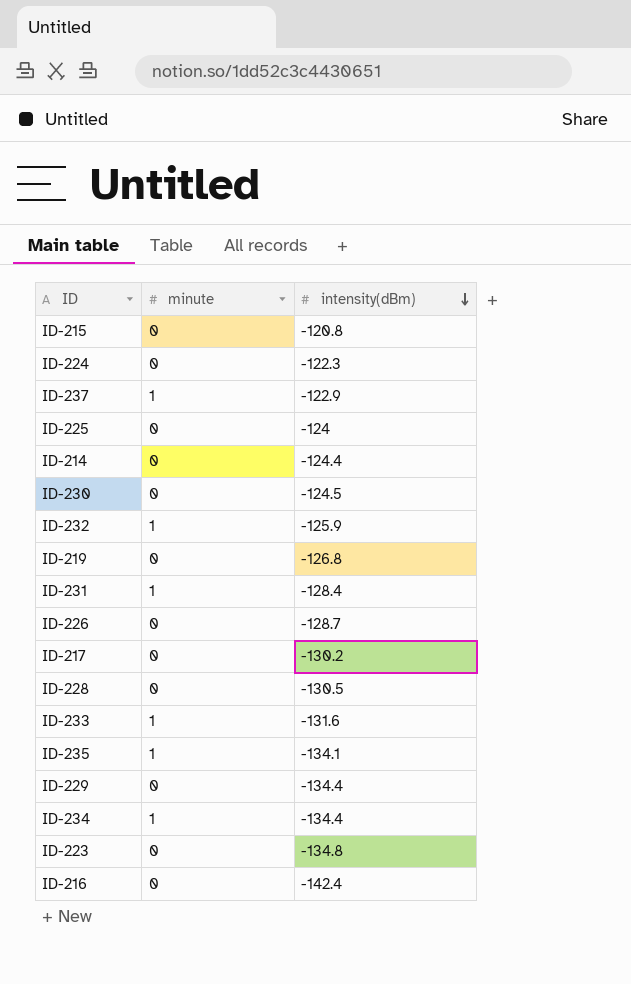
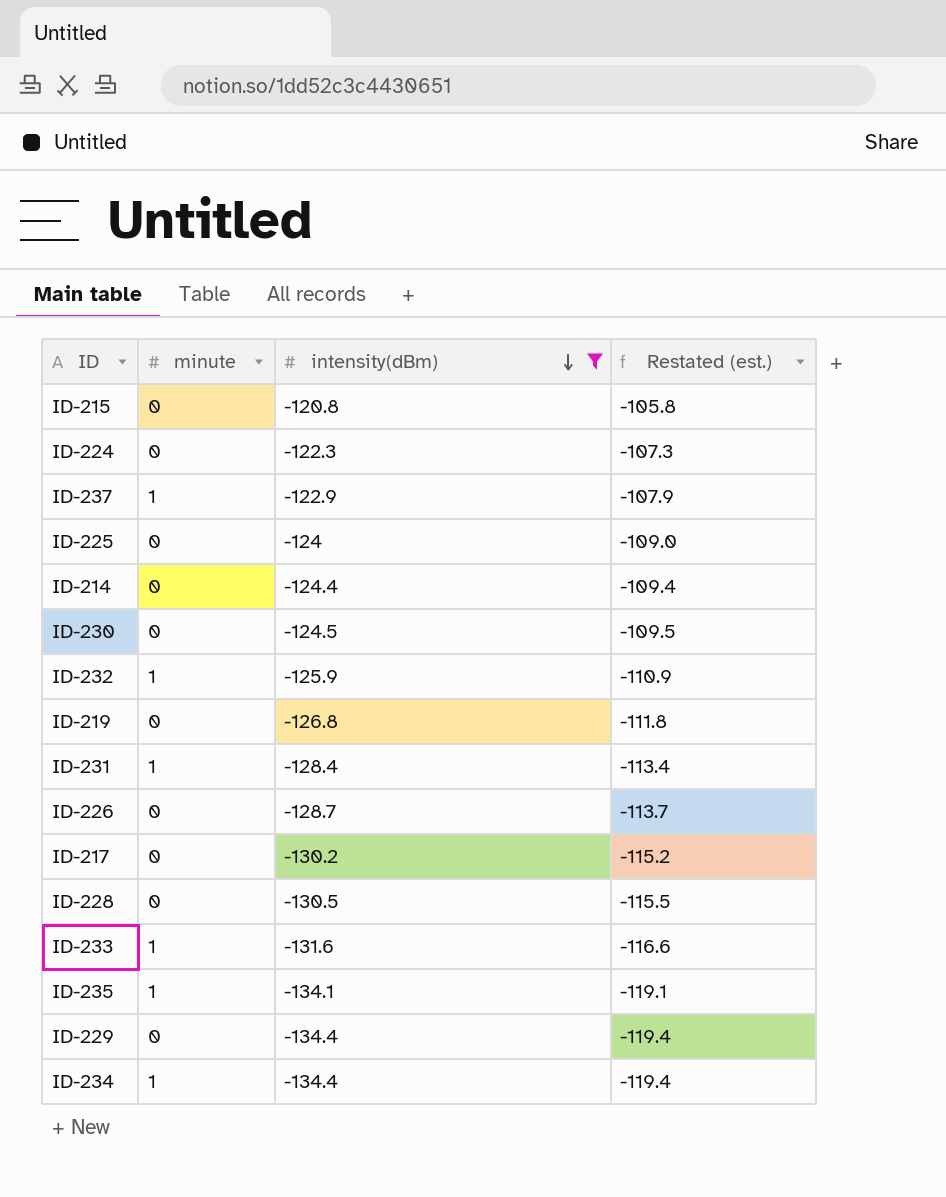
filter: none -> intensity(dBm) >= -134.4
column Restated (est.) | formula: none -> [intensity(dBm)] + 15

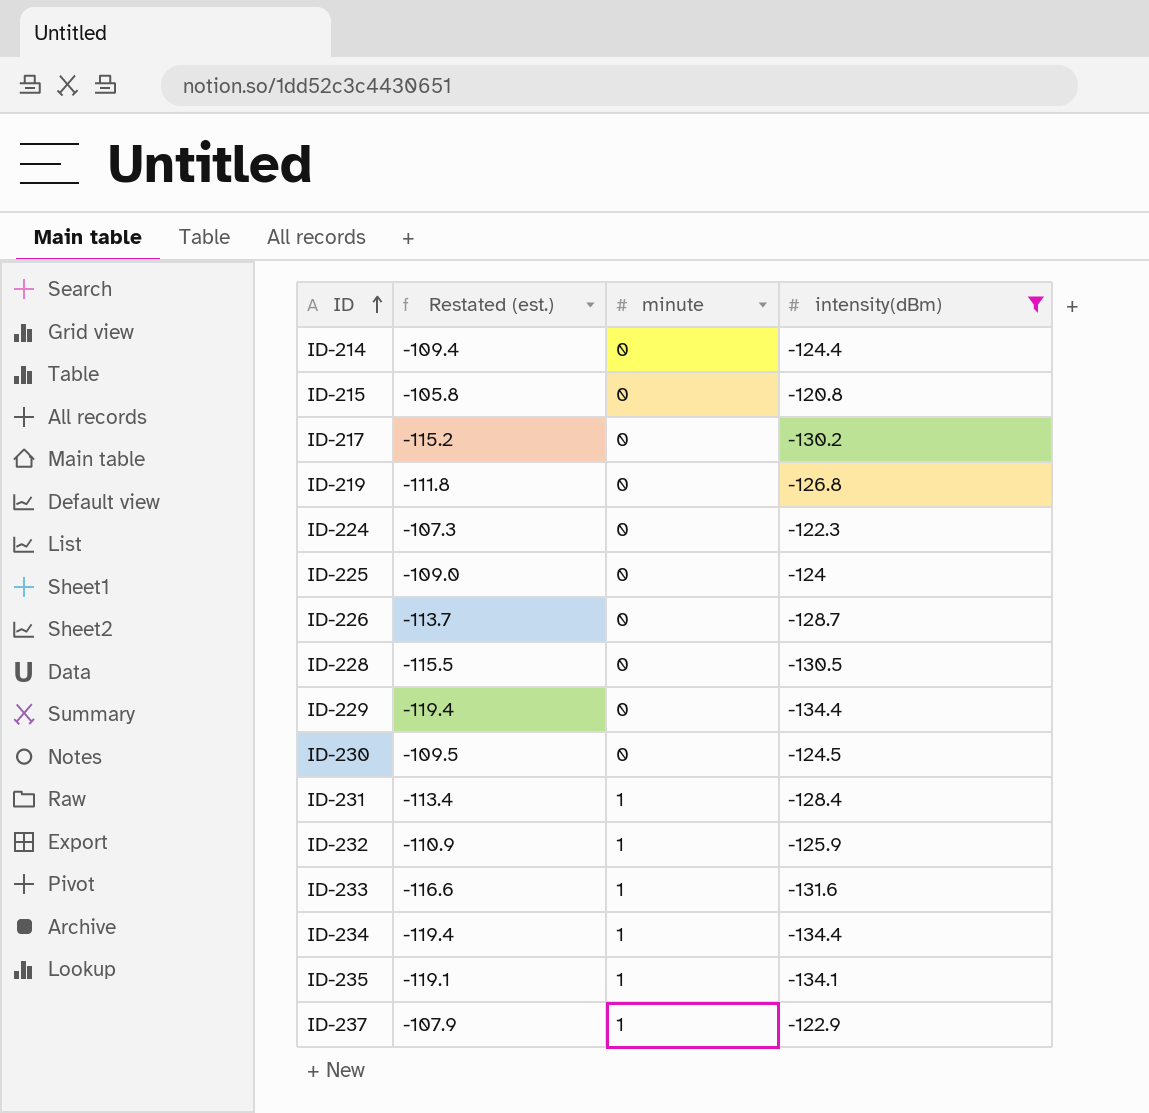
row order: intensity(dBm) descending -> ID ascending
column Restated (est.) | position: 4 -> 2

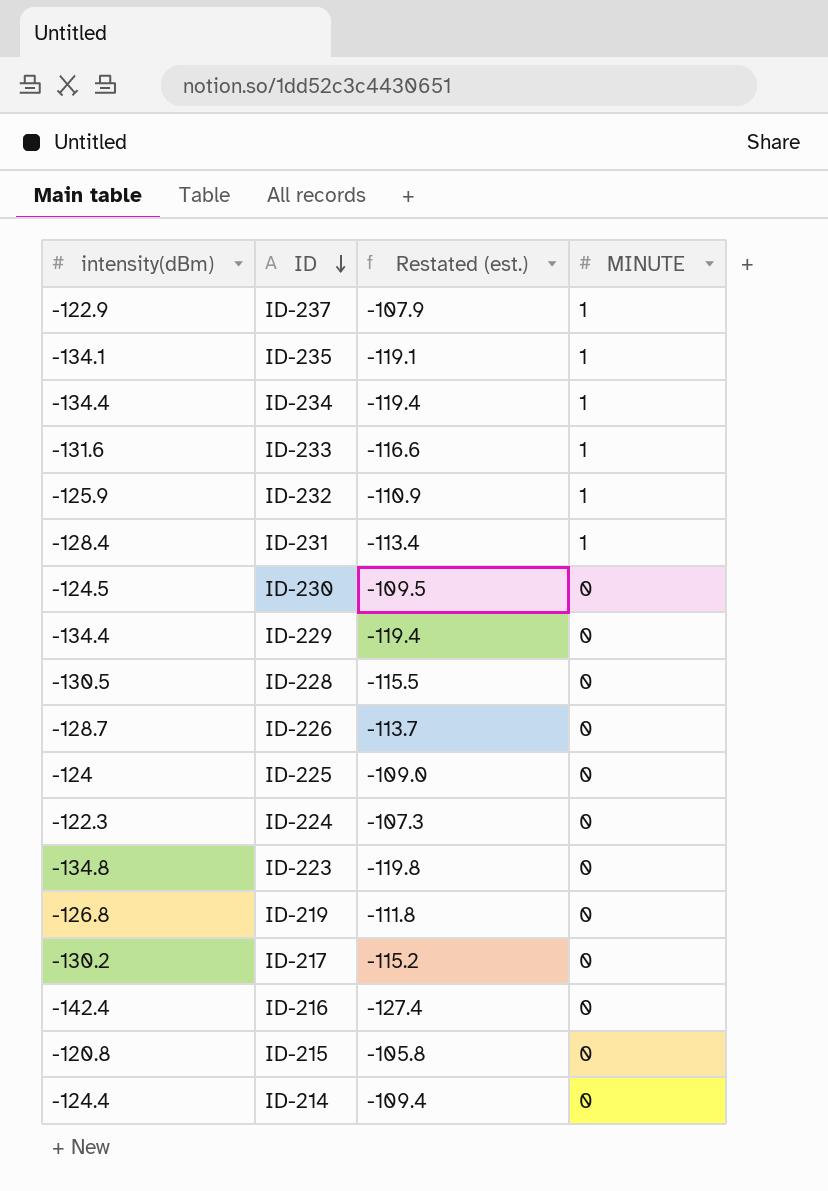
filter: intensity(dBm) >= -134.4 -> none
row order: ID ascending -> ID descending
column intensity(dBm) | position: 4 -> 1
column name: minute -> MINUTE

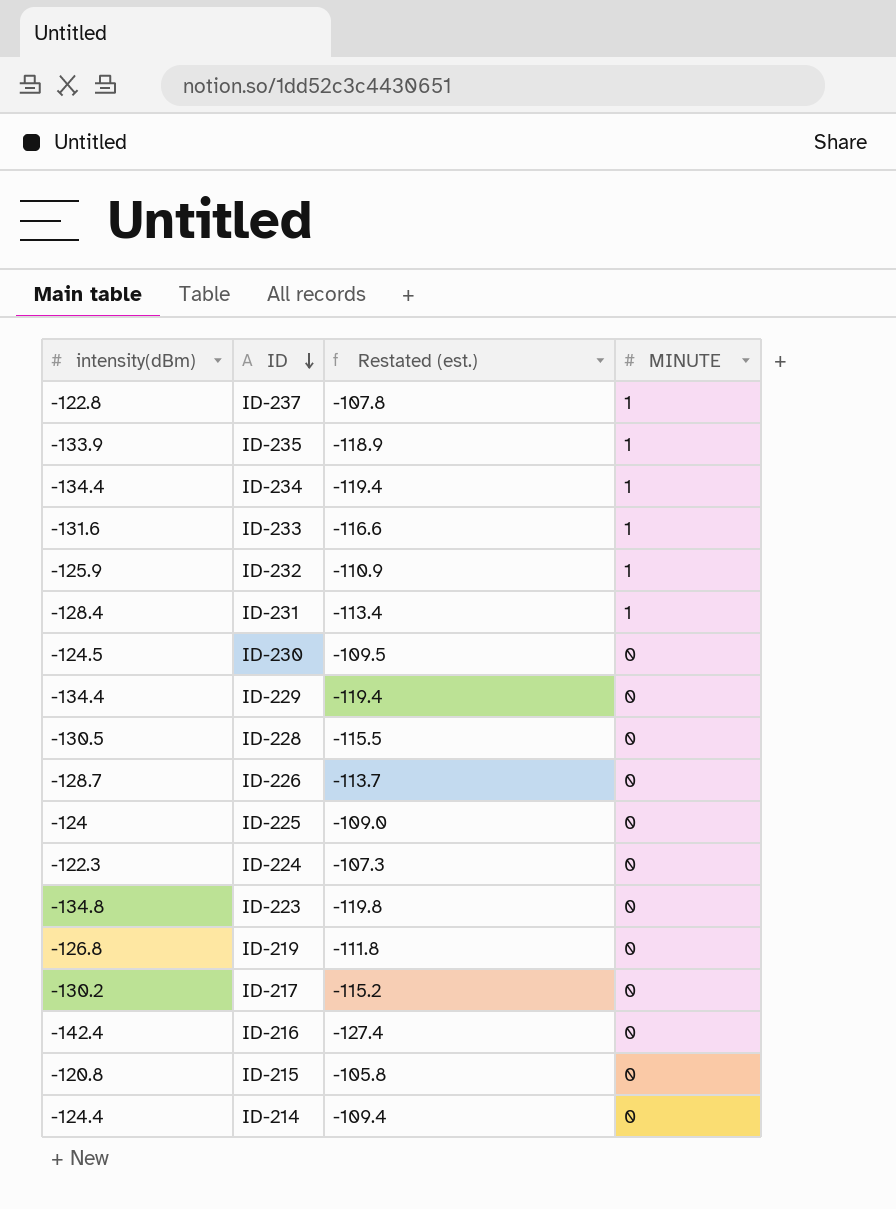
ID-237 | intensity(dBm): -122.9 -> -122.8
ID-237 | Restated (est.): -107.9 -> -107.8
ID-235 | intensity(dBm): -134.1 -> -133.9
ID-235 | Restated (est.): -119.1 -> -118.9

